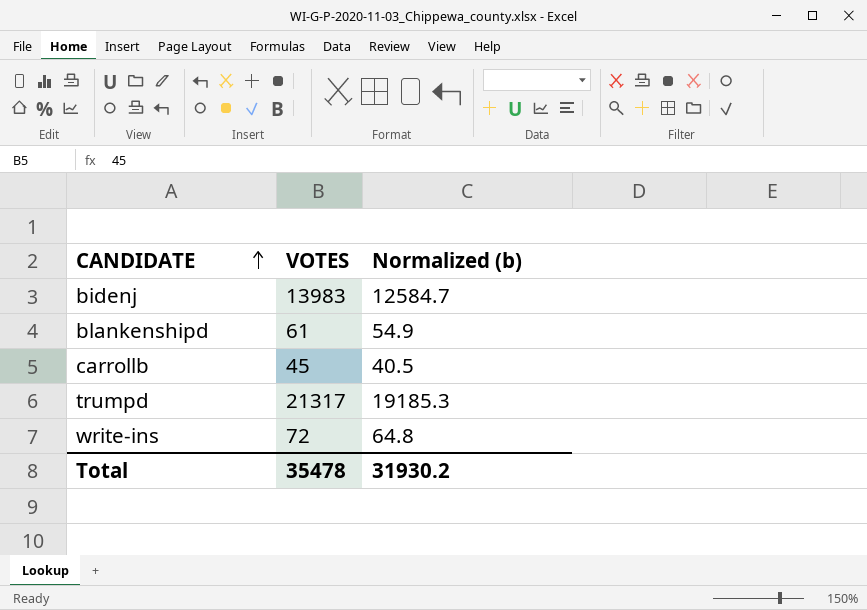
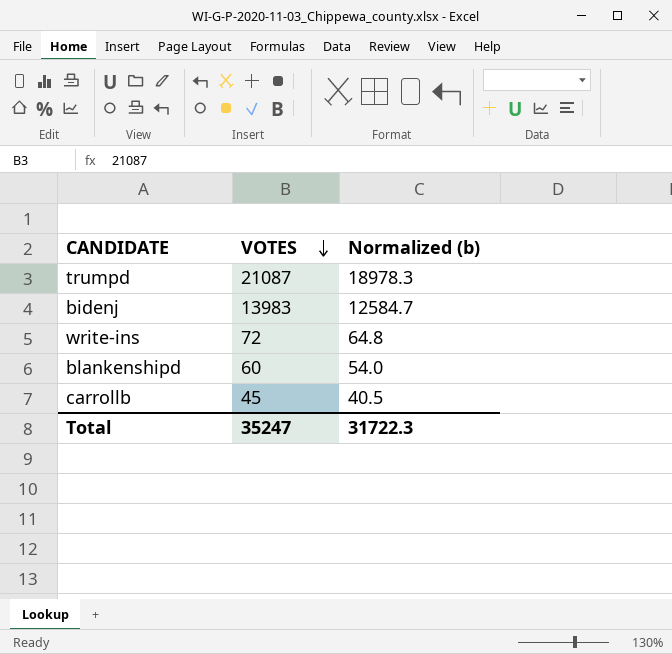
row order: CANDIDATE ascending -> VOTES descending
trumpd | VOTES: 21317 -> 21087
trumpd | Normalized (b): 19185.3 -> 18978.3
blankenshipd | VOTES: 61 -> 60
blankenshipd | Normalized (b): 54.9 -> 54.0
Total | VOTES: 35478 -> 35247
Total | Normalized (b): 31930.2 -> 31722.3

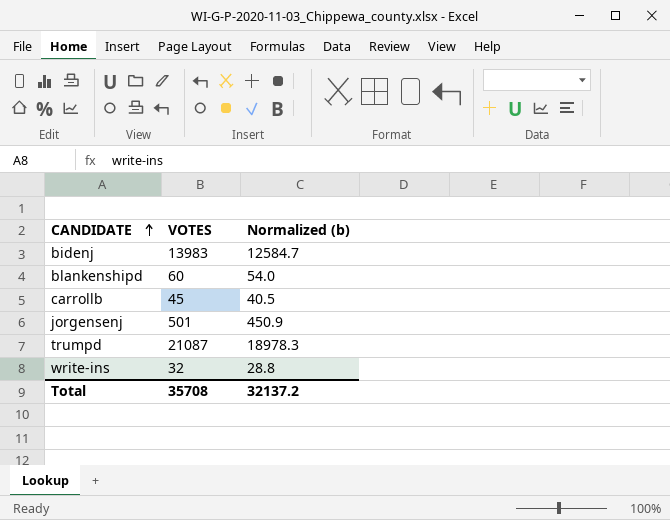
row order: VOTES descending -> CANDIDATE ascending
row jorgensenj: none -> 501 | 450.9
write-ins | VOTES: 72 -> 32
write-ins | Normalized (b): 64.8 -> 28.8
Total | VOTES: 35247 -> 35708
Total | Normalized (b): 31722.3 -> 32137.2

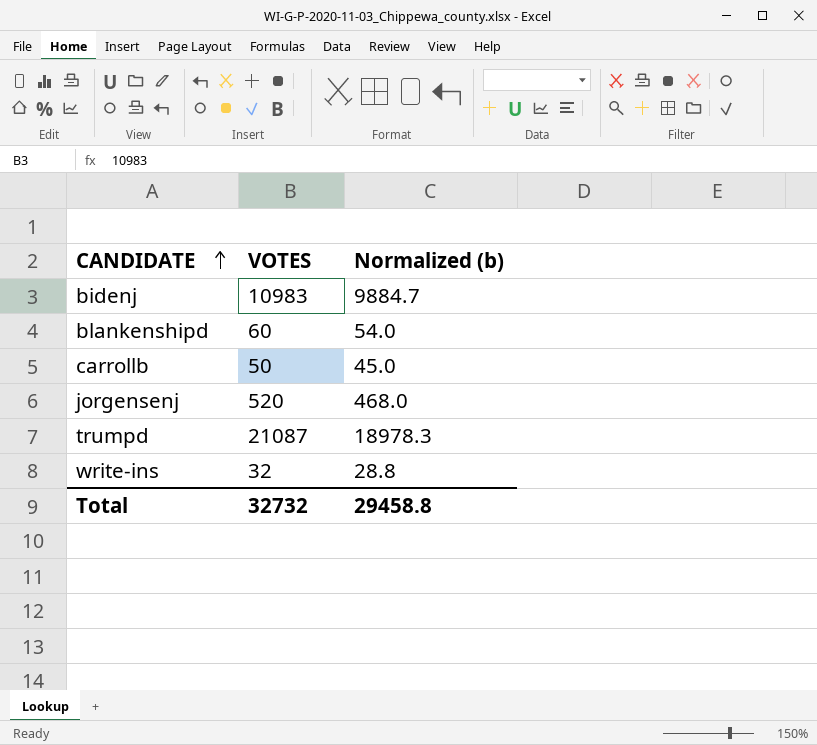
bidenj | VOTES: 13983 -> 10983
bidenj | Normalized (b): 12584.7 -> 9884.7
carrollb | VOTES: 45 -> 50
carrollb | Normalized (b): 40.5 -> 45.0
jorgensenj | VOTES: 501 -> 520
jorgensenj | Normalized (b): 450.9 -> 468.0
Total | VOTES: 35708 -> 32732
Total | Normalized (b): 32137.2 -> 29458.8

